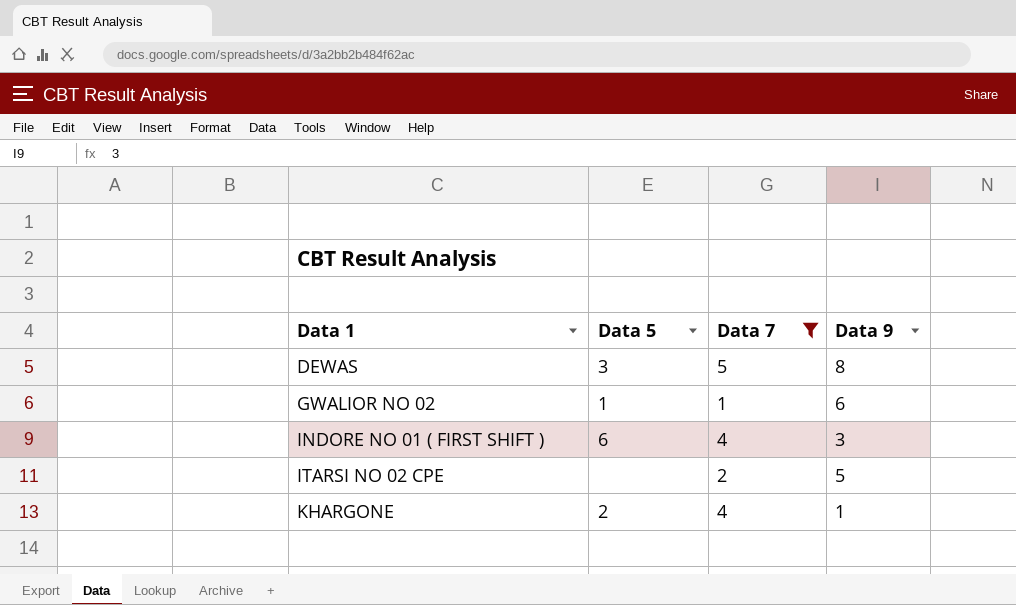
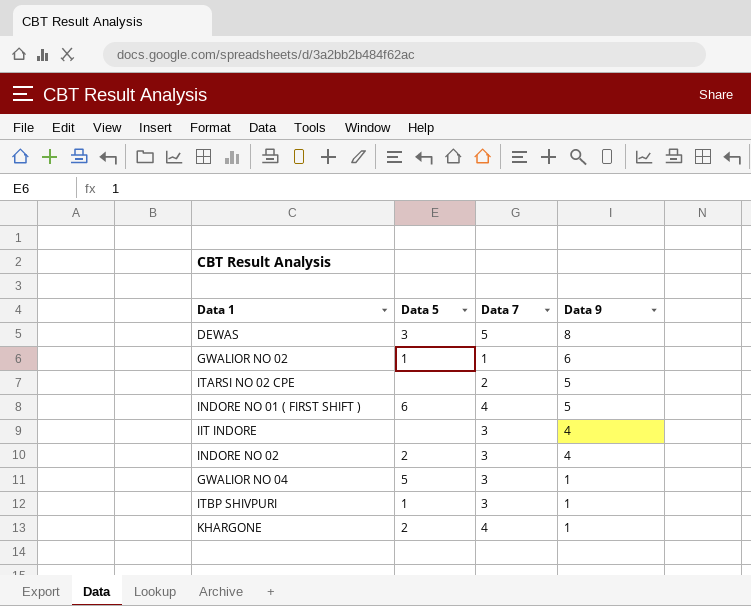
filter: Data 7 != 3 -> none
row order: Data 1 ascending -> Data 9 descending
INDORE NO 01 ( FIRST SHIFT ) | Data 9: 3 -> 5

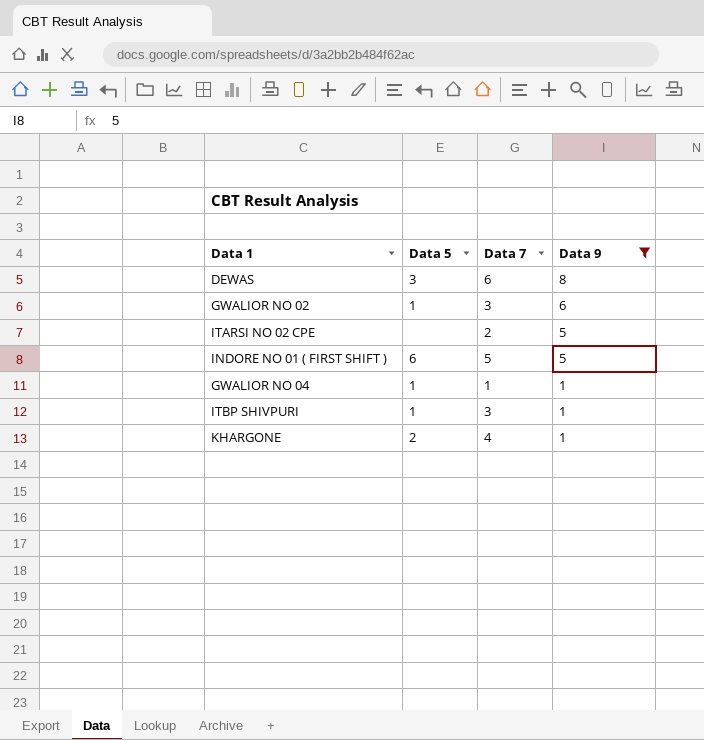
filter: none -> Data 9 != 4
DEWAS | Data 7: 5 -> 6
GWALIOR NO 02 | Data 7: 1 -> 3
INDORE NO 01 ( FIRST SHIFT ) | Data 7: 4 -> 5
GWALIOR NO 04 | Data 5: 5 -> 1
GWALIOR NO 04 | Data 7: 3 -> 1

